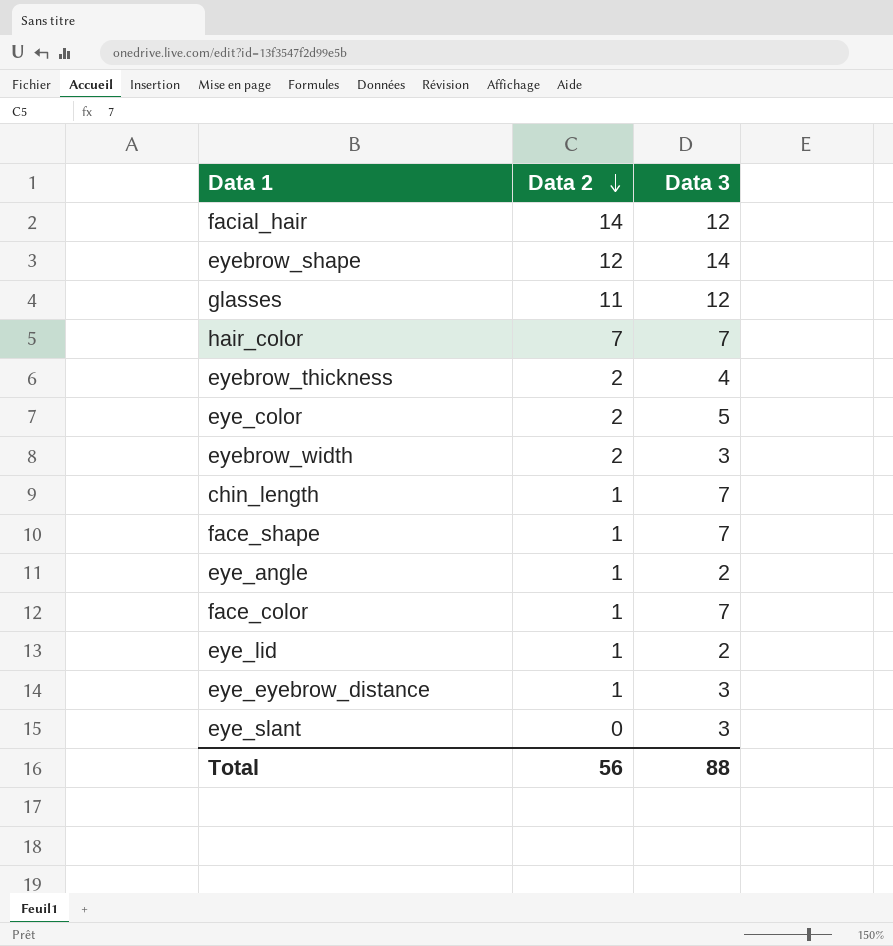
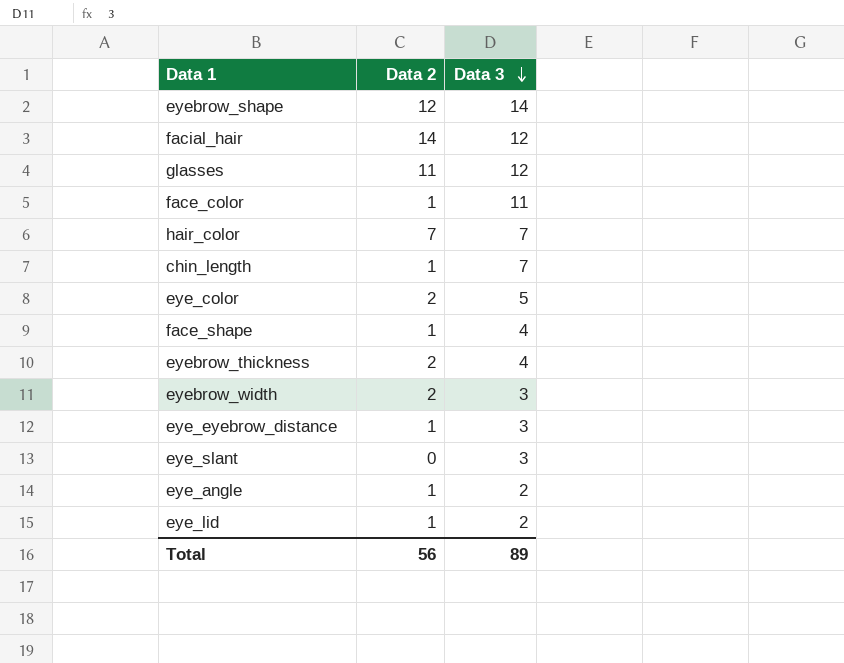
row order: Data 2 descending -> Data 3 descending
face_color | Data 3: 7 -> 11
face_shape | Data 3: 7 -> 4
Total | Data 3: 88 -> 89

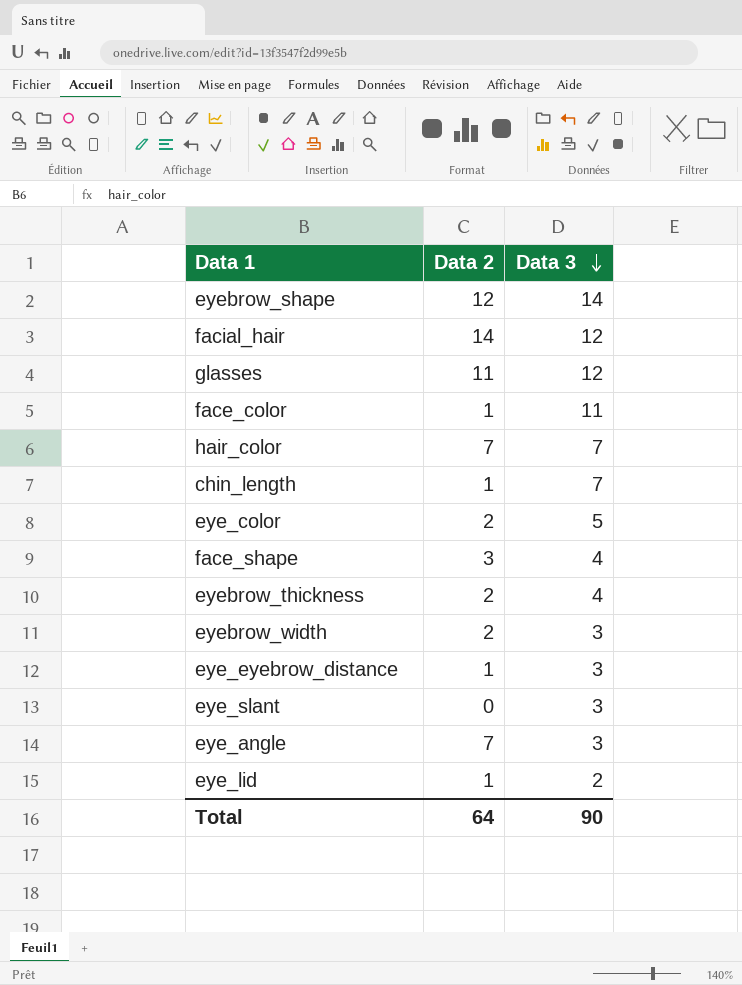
face_shape | Data 2: 1 -> 3
eye_angle | Data 2: 1 -> 7
eye_angle | Data 3: 2 -> 3
Total | Data 2: 56 -> 64
Total | Data 3: 89 -> 90

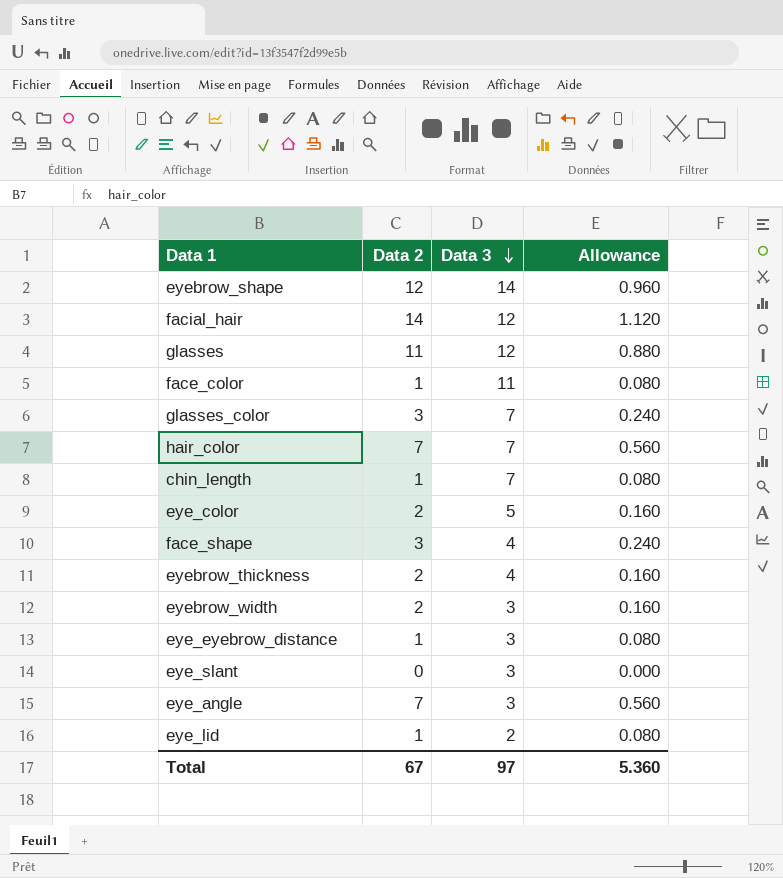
column Allowance | formula: none -> [Data 2] * 0.08
row glasses_color: none -> 3 | 7 | 0.240
Total | Data 2: 64 -> 67
Total | Data 3: 90 -> 97

